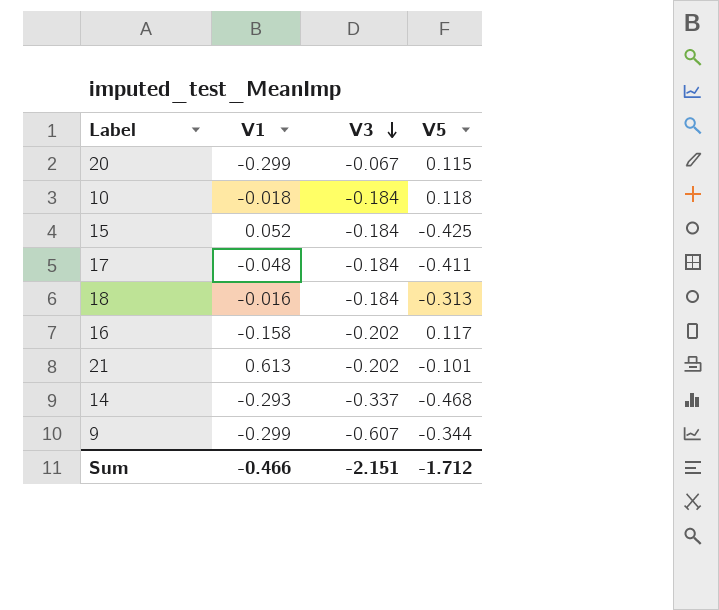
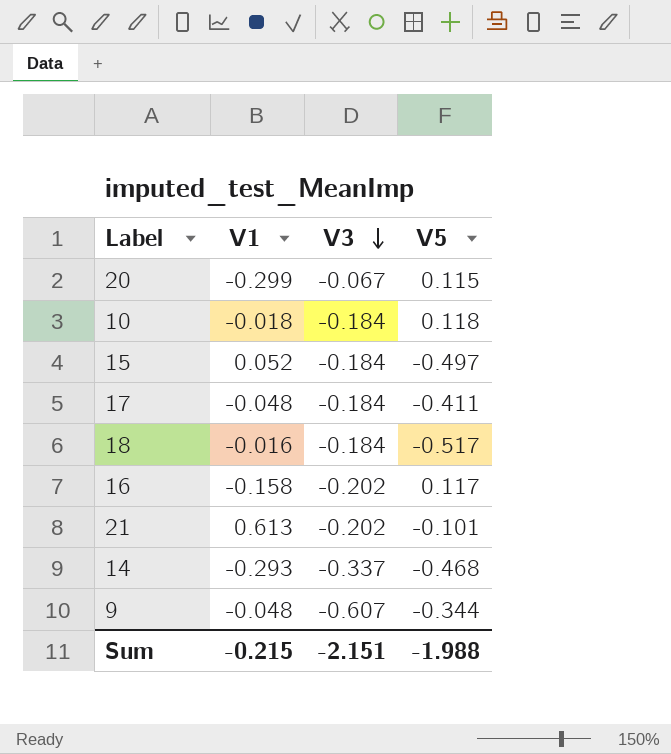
15 | V5: -0.425 -> -0.497
18 | V5: -0.313 -> -0.517
9 | V1: -0.299 -> -0.048
Sum | V1: -0.466 -> -0.215
Sum | V5: -1.712 -> -1.988

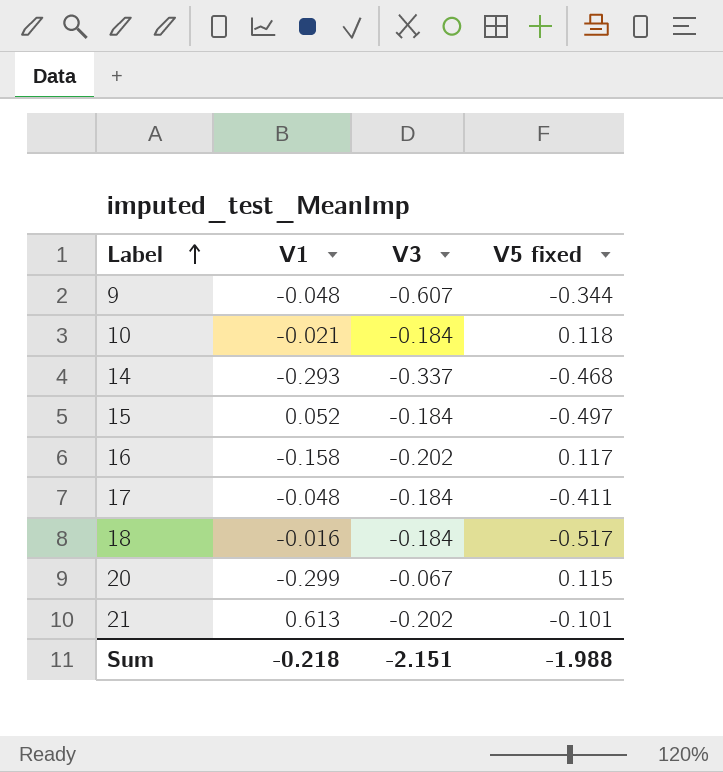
row order: V3 descending -> Label ascending
column name: V5 -> V5 fixed
10 | V1: -0.018 -> -0.021
Sum | V1: -0.215 -> -0.218

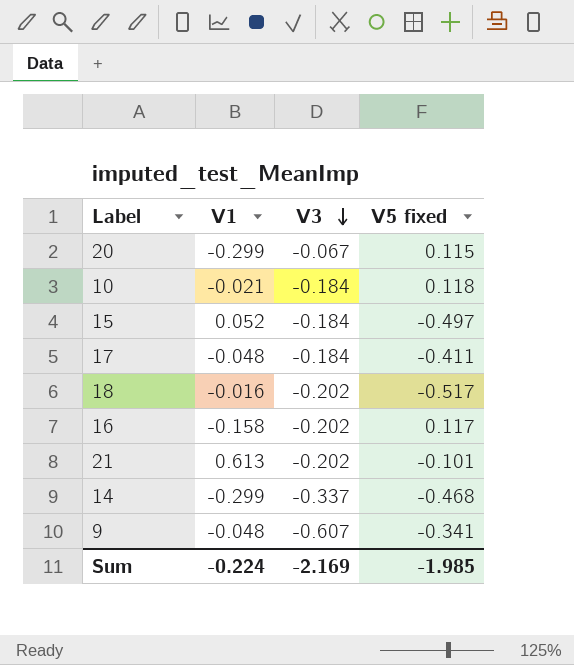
row order: Label ascending -> V3 descending
18 | V3: -0.184 -> -0.202
14 | V1: -0.293 -> -0.299
9 | V5 fixed: -0.344 -> -0.341
Sum | V1: -0.218 -> -0.224
Sum | V3: -2.151 -> -2.169
Sum | V5 fixed: -1.988 -> -1.985

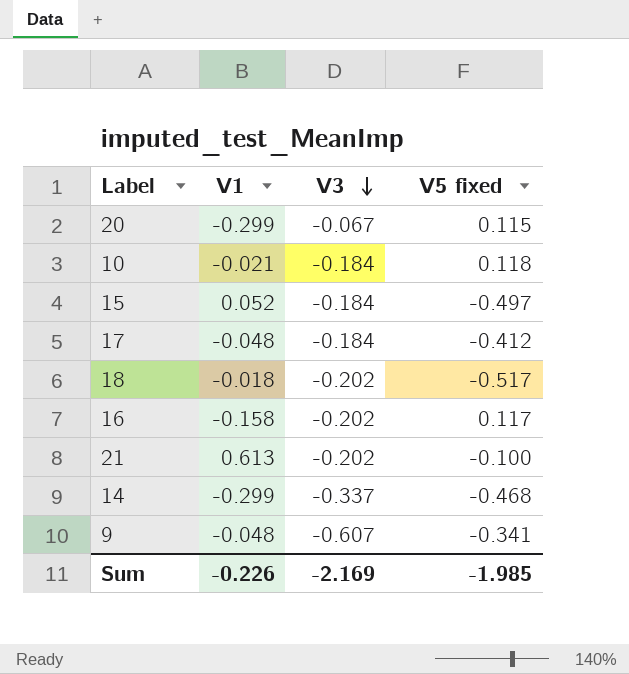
17 | V5 fixed: -0.411 -> -0.412
18 | V1: -0.016 -> -0.018
21 | V5 fixed: -0.101 -> -0.100
Sum | V1: -0.224 -> -0.226

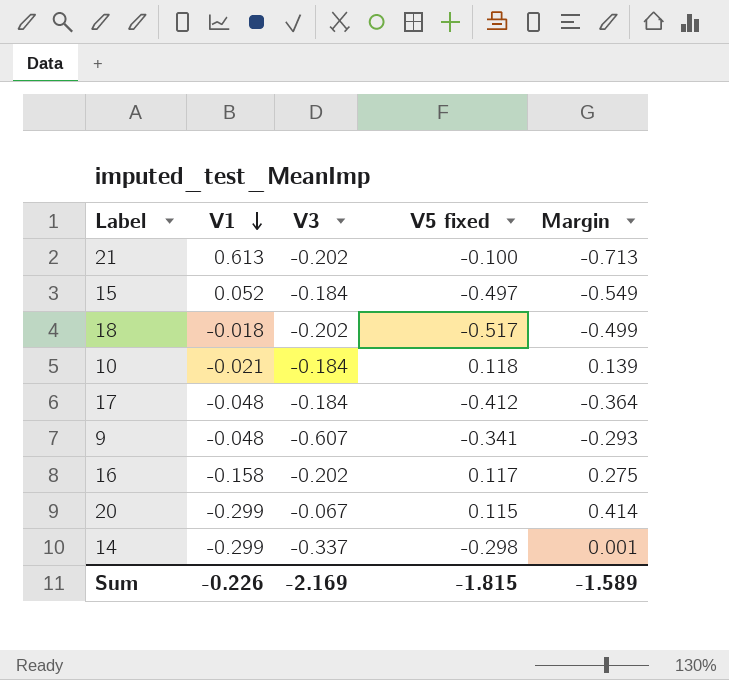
row order: V3 descending -> V1 descending
column Margin | formula: none -> [V5 fixed] - [V1]
14 | V5 fixed: -0.468 -> -0.298
Sum | V5 fixed: -1.985 -> -1.815

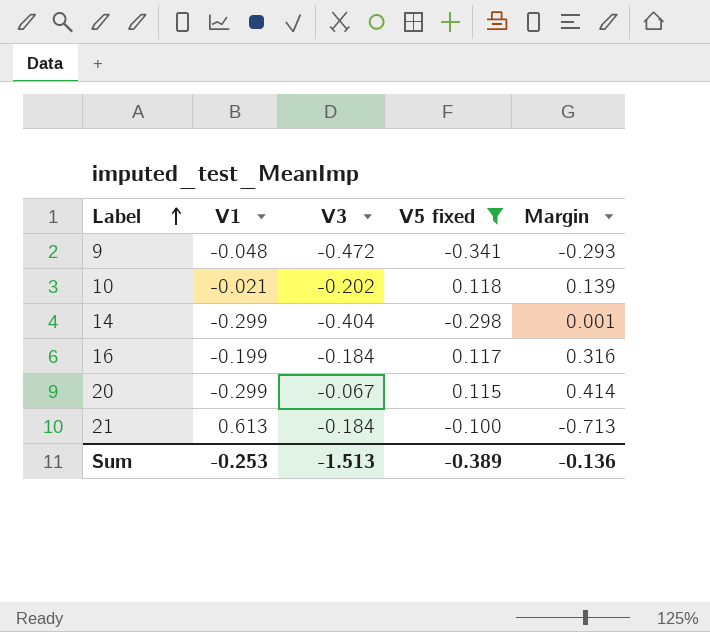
filter: none -> V5 fixed >= -0.341
row order: V1 descending -> Label ascending
9 | V3: -0.607 -> -0.472
10 | V3: -0.184 -> -0.202
14 | V3: -0.337 -> -0.404
16 | V1: -0.158 -> -0.199
16 | V3: -0.202 -> -0.184
16 | Margin: 0.275 -> 0.316
21 | V3: -0.202 -> -0.184
Sum | V1: -0.226 -> -0.253
Sum | V3: -2.169 -> -1.513
Sum | V5 fixed: -1.815 -> -0.389
Sum | Margin: -1.589 -> -0.136

